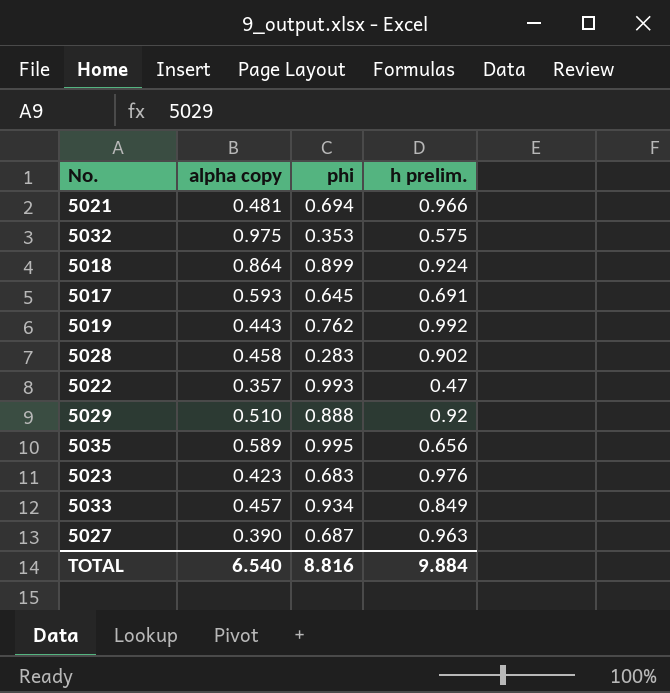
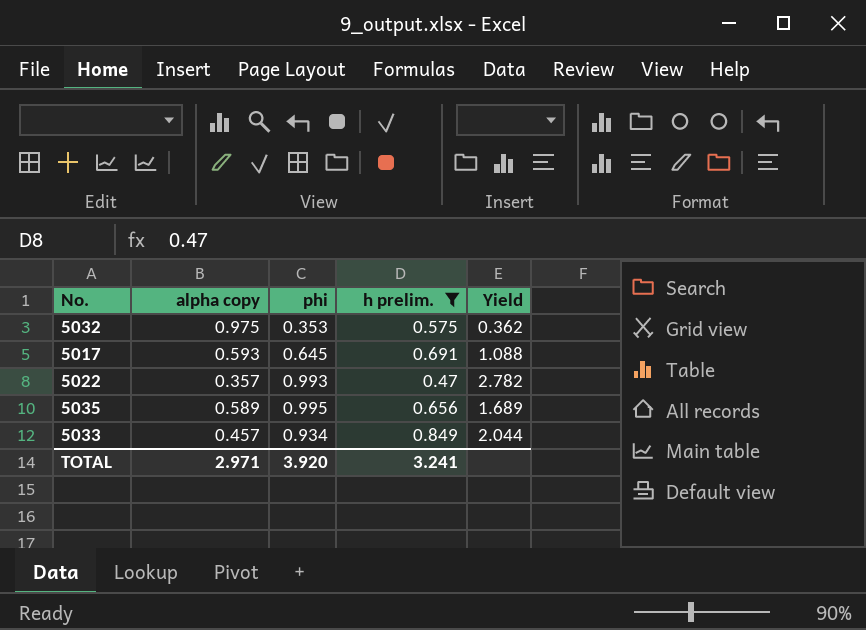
filter: none -> h prelim. <= 0.849
column Yield | formula: none -> [phi] / [alpha copy]
TOTAL | alpha copy: 6.540 -> 2.971
TOTAL | phi: 8.816 -> 3.920
TOTAL | h prelim.: 9.884 -> 3.241

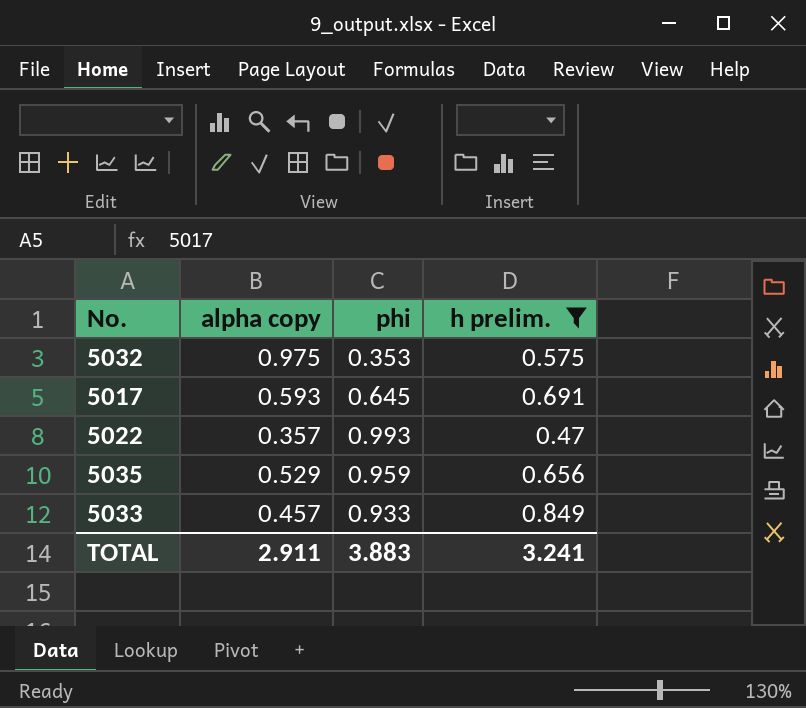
column Yield | formula: [phi] / [alpha copy] -> none
5035 | alpha copy: 0.589 -> 0.529
5035 | phi: 0.995 -> 0.959
5033 | phi: 0.934 -> 0.933
TOTAL | alpha copy: 2.971 -> 2.911
TOTAL | phi: 3.920 -> 3.883

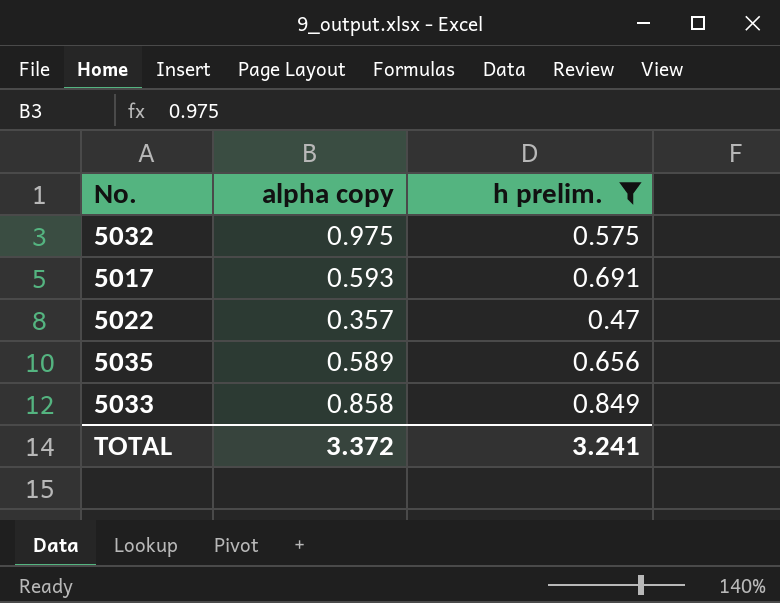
column phi | position: 3 -> none
5035 | alpha copy: 0.529 -> 0.589
5033 | alpha copy: 0.457 -> 0.858
TOTAL | alpha copy: 2.911 -> 3.372

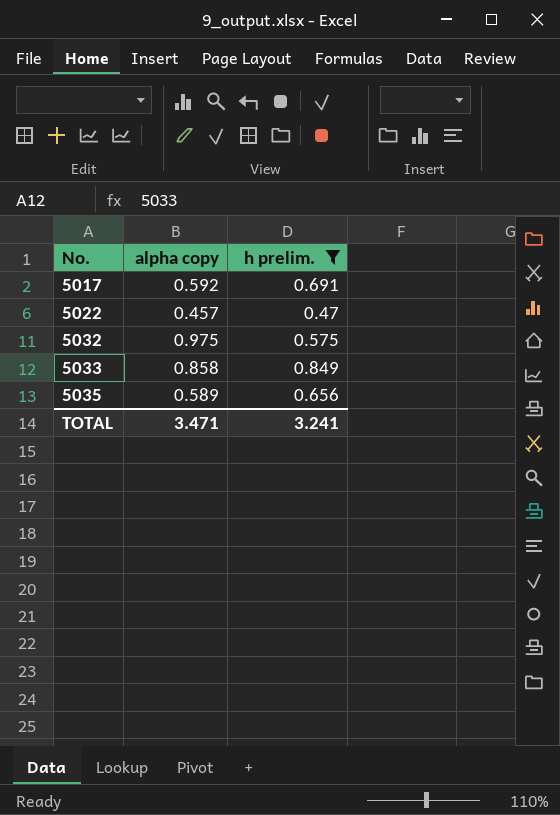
row order: none -> No. ascending
5017 | alpha copy: 0.593 -> 0.592
5022 | alpha copy: 0.357 -> 0.457
TOTAL | alpha copy: 3.372 -> 3.471

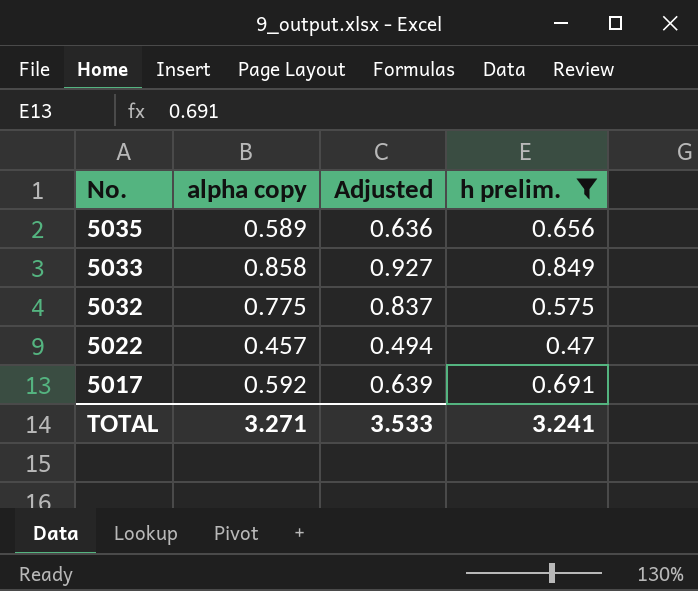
row order: No. ascending -> No. descending
column Adjusted | formula: none -> [alpha copy] * 1.08
5032 | alpha copy: 0.975 -> 0.775
TOTAL | alpha copy: 3.471 -> 3.271

